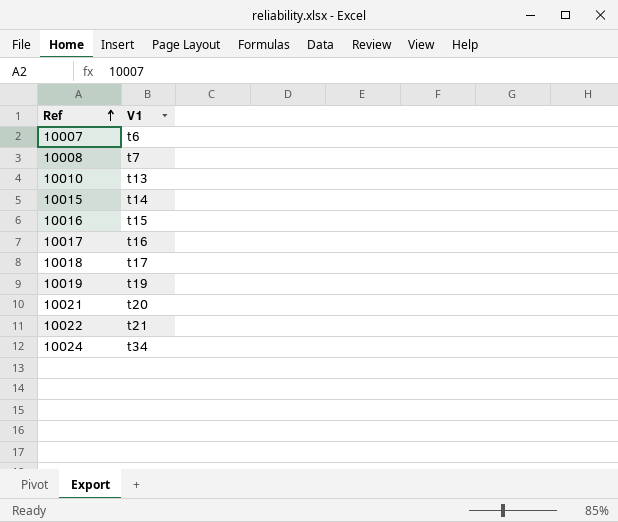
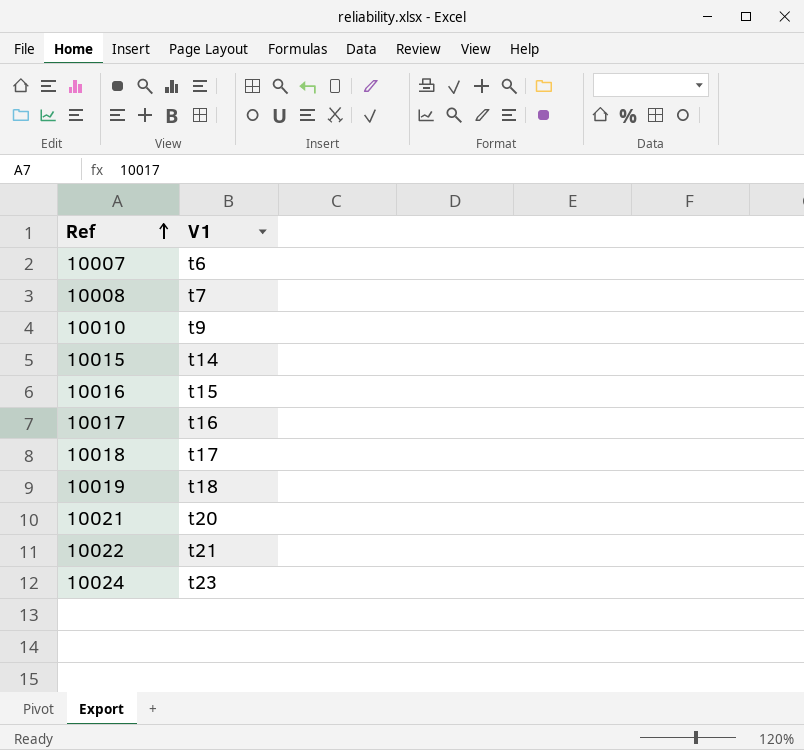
10010 | V1: t13 -> t9
10019 | V1: t19 -> t18
10024 | V1: t34 -> t23

